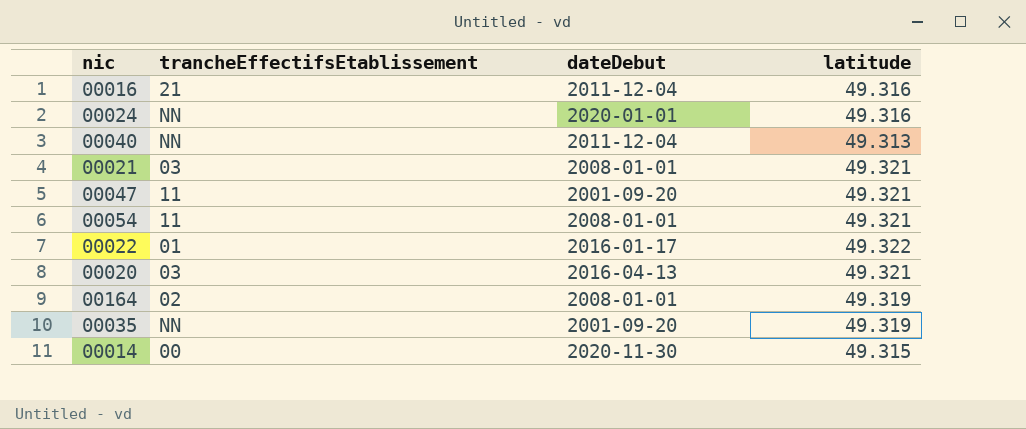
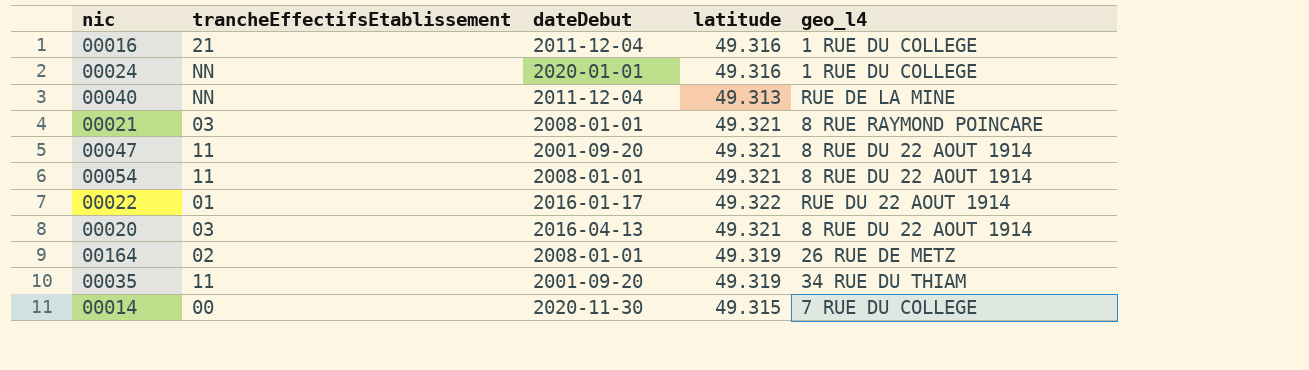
column geo_l4 | position: none -> 5
00035 | trancheEffectifsEtablissement: NN -> 11

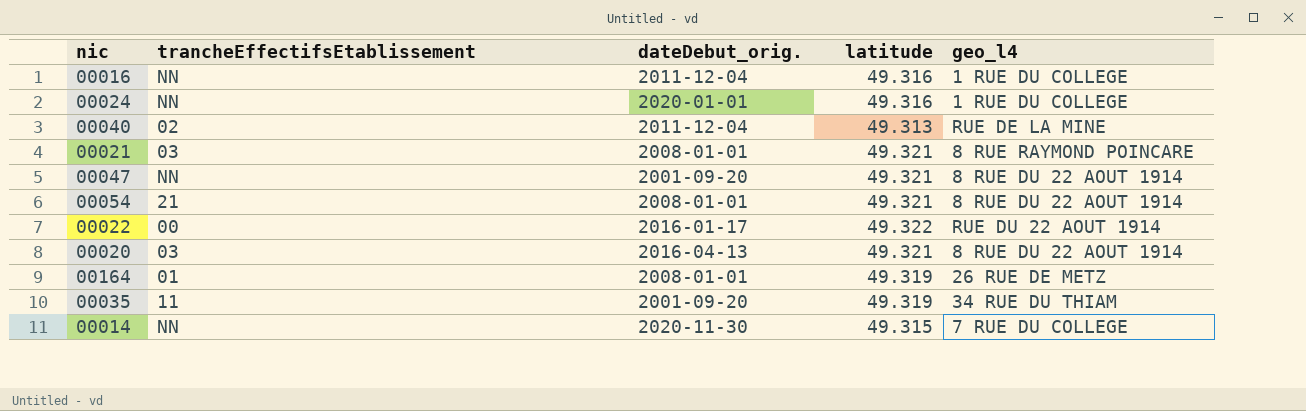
column name: dateDebut -> dateDebut_orig.
00016 | trancheEffectifsEtablissement: 21 -> NN
00040 | trancheEffectifsEtablissement: NN -> 02
00047 | trancheEffectifsEtablissement: 11 -> NN
00054 | trancheEffectifsEtablissement: 11 -> 21
00022 | trancheEffectifsEtablissement: 01 -> 00
00164 | trancheEffectifsEtablissement: 02 -> 01
00014 | trancheEffectifsEtablissement: 00 -> NN

